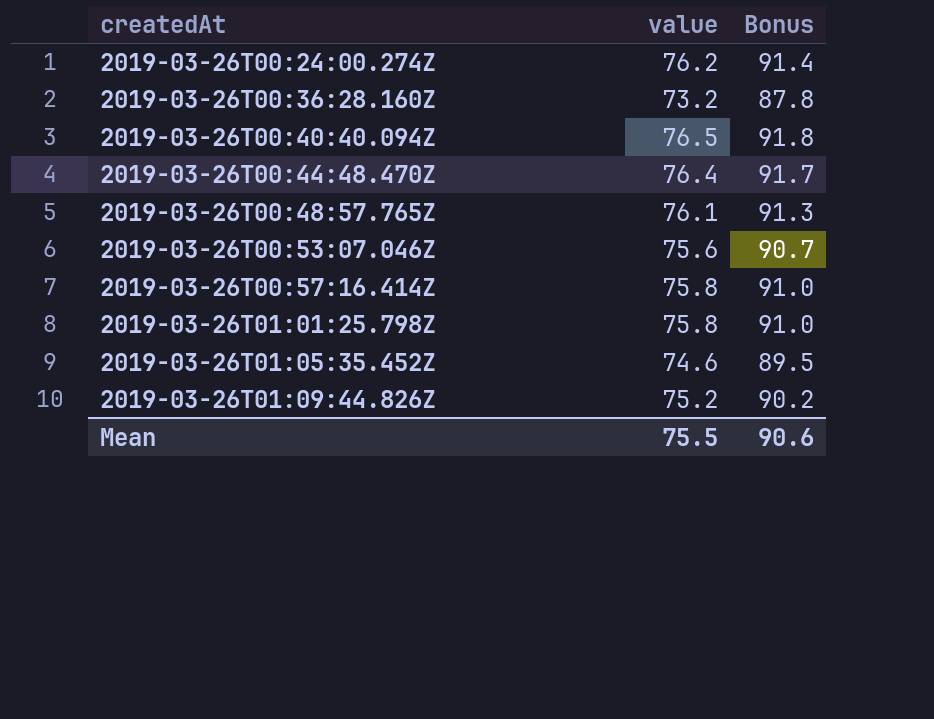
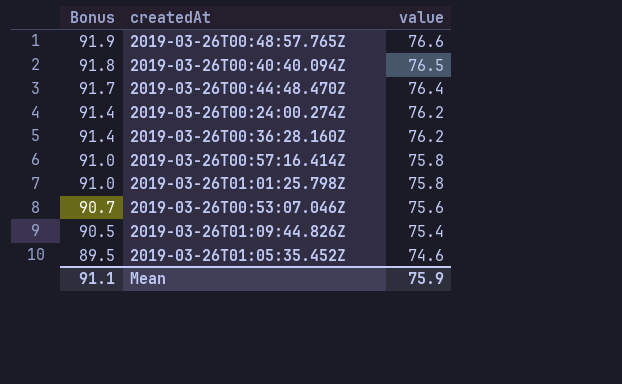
row order: createdAt ascending -> Bonus descending
column Bonus | position: 3 -> 1
2019-03-26T00:48:57.765Z | Bonus: 91.3 -> 91.9
2019-03-26T00:48:57.765Z | value: 76.1 -> 76.6
2019-03-26T00:36:28.160Z | Bonus: 87.8 -> 91.4
2019-03-26T00:36:28.160Z | value: 73.2 -> 76.2
2019-03-26T01:09:44.826Z | Bonus: 90.2 -> 90.5
2019-03-26T01:09:44.826Z | value: 75.2 -> 75.4
Mean | Bonus: 90.6 -> 91.1
Mean | value: 75.5 -> 75.9

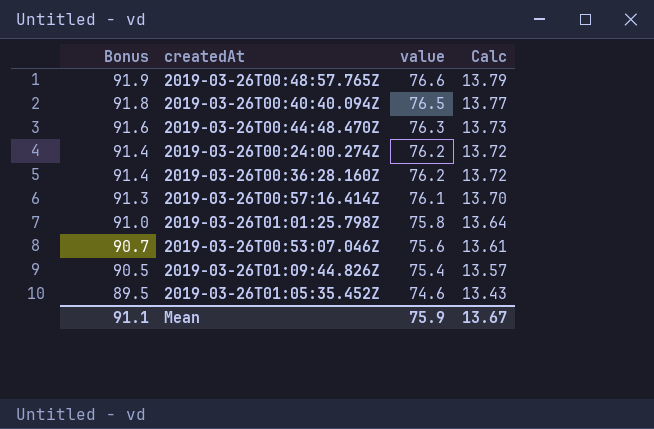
column Calc | formula: none -> [value] * 0.18
2019-03-26T00:44:48.470Z | Bonus: 91.7 -> 91.6
2019-03-26T00:44:48.470Z | value: 76.4 -> 76.3
2019-03-26T00:57:16.414Z | Bonus: 91.0 -> 91.3
2019-03-26T00:57:16.414Z | value: 75.8 -> 76.1

